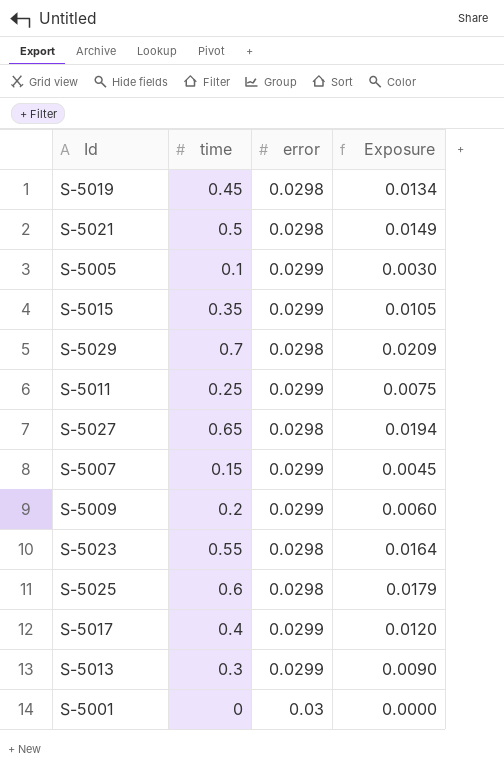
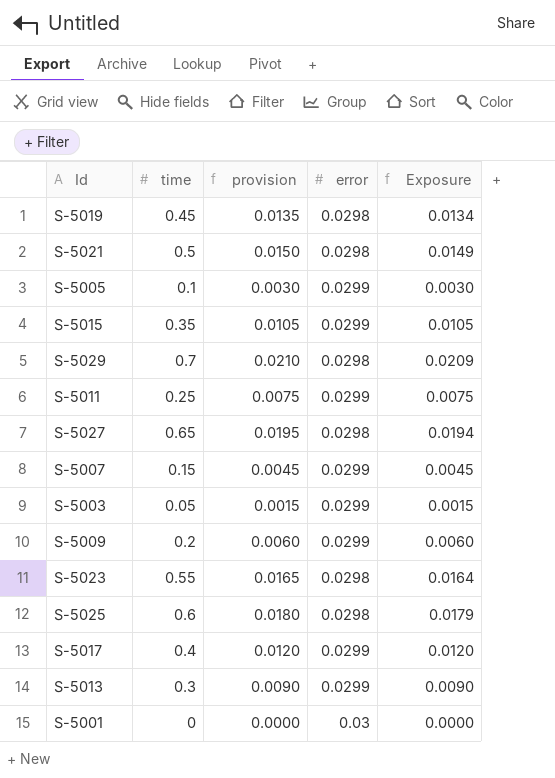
column provision | formula: none -> [time] * 0.03
row S-5003: none -> 0.05 | 0.0015 | 0.0299 | 0.0015

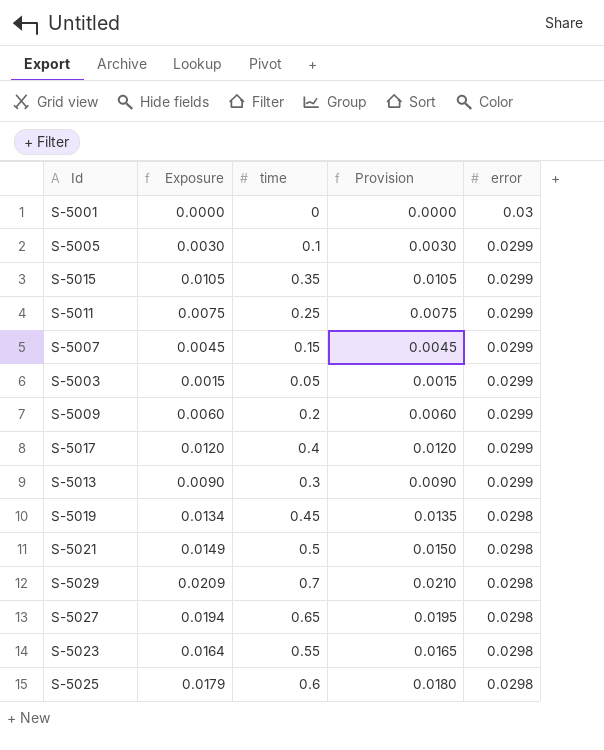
row order: none -> error descending
column Exposure | position: 5 -> 2
column name: provision -> Provision

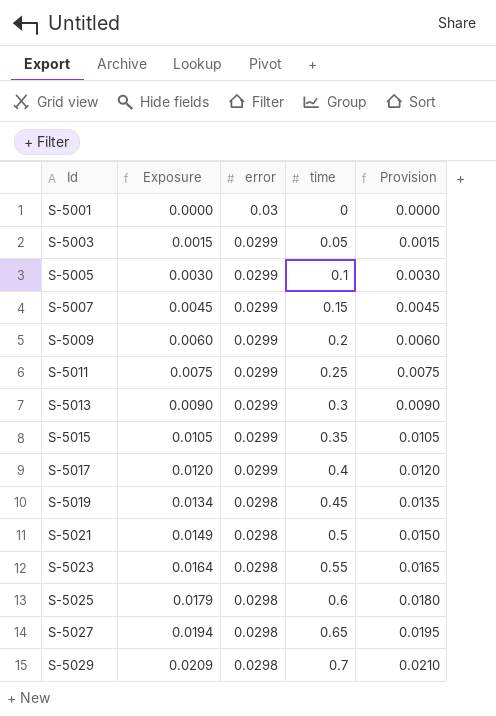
row order: error descending -> Id ascending
column error | position: 5 -> 3

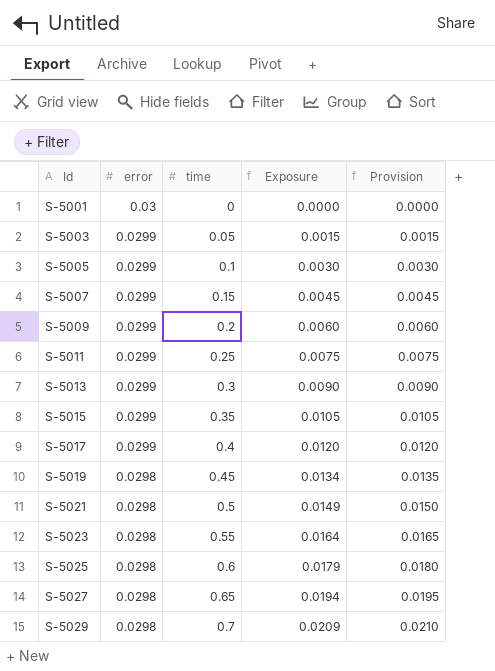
column Exposure | position: 2 -> 4

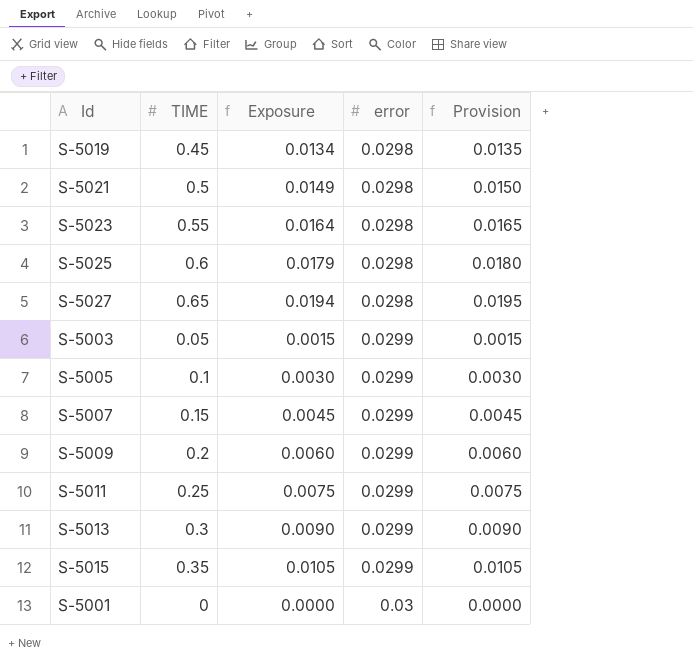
row order: Id ascending -> error ascending
column name: time -> TIME
column error | position: 2 -> 4
row S-5017: 0.0299 | 0.4 | 0.0120 | 0.0120 -> none
row S-5029: 0.0298 | 0.7 | 0.0209 | 0.0210 -> none

